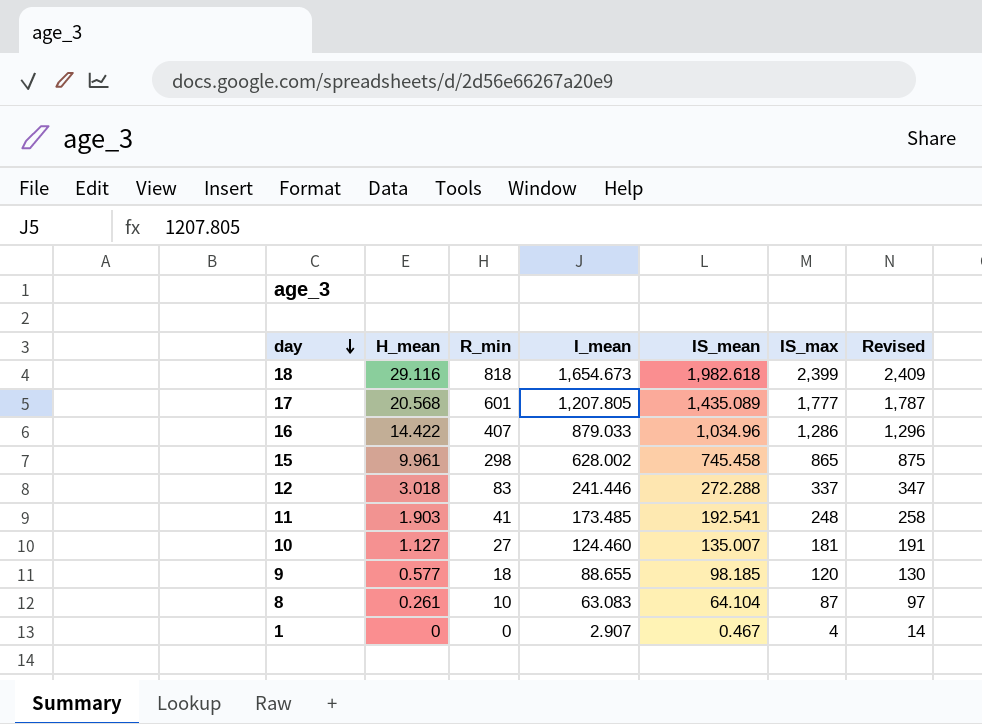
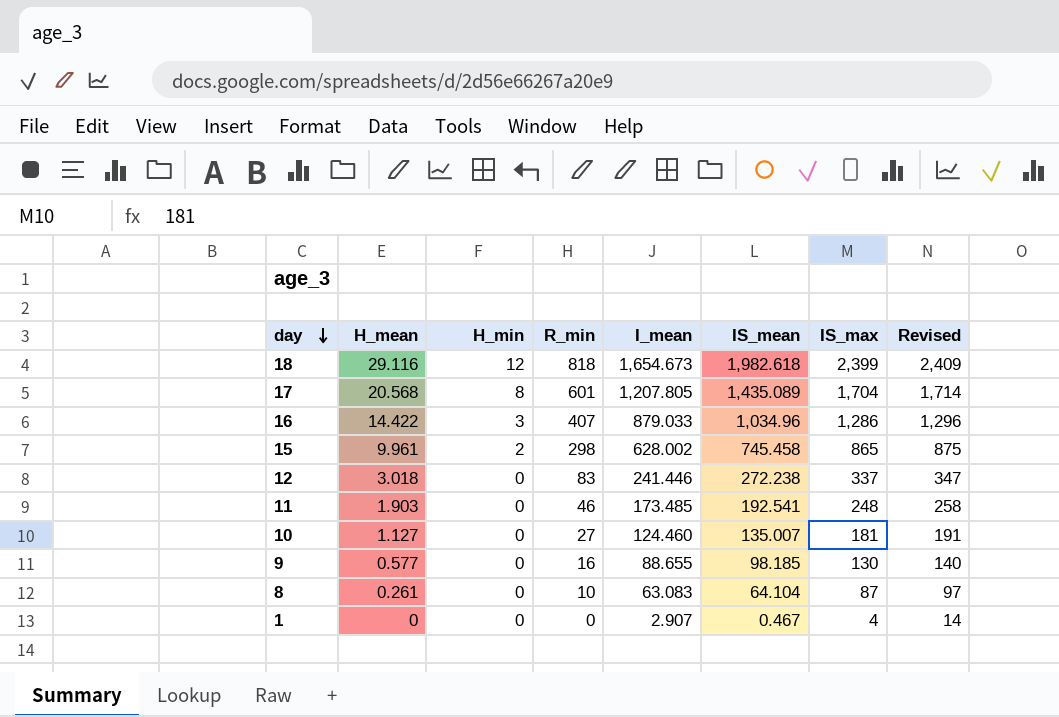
column H_min | position: none -> 3
17 | IS_max: 1,777 -> 1,704
17 | Revised: 1,787 -> 1,714
12 | IS_mean: 272.288 -> 272.238
11 | R_min: 41 -> 46
9 | R_min: 18 -> 16
9 | IS_max: 120 -> 130
9 | Revised: 130 -> 140

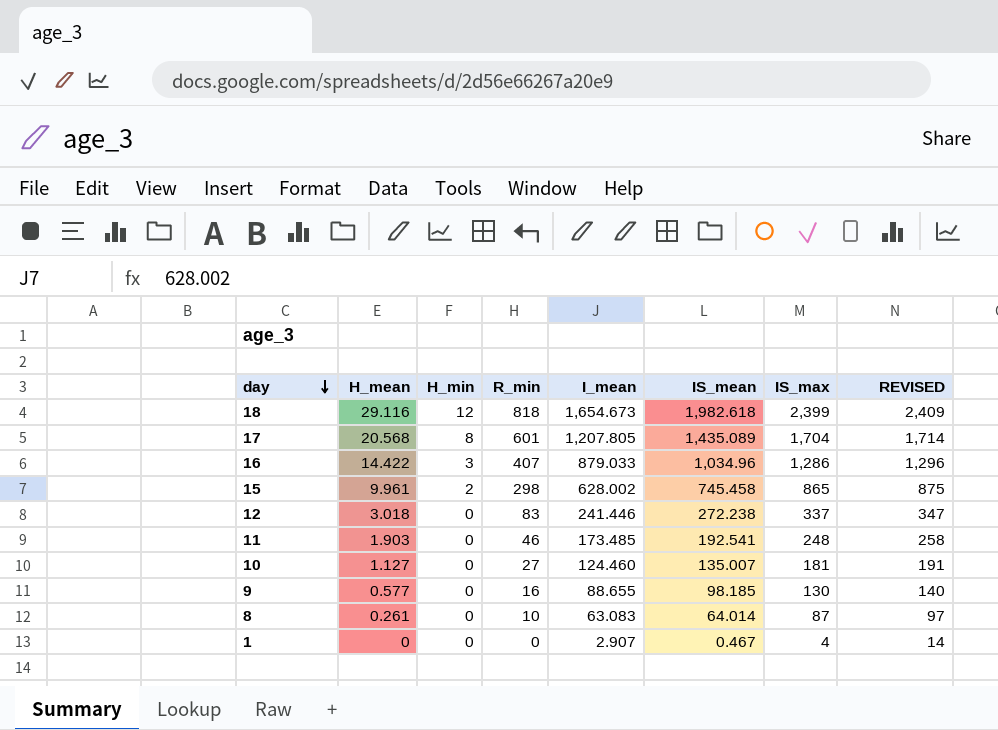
column name: Revised -> REVISED
8 | IS_mean: 64.104 -> 64.014

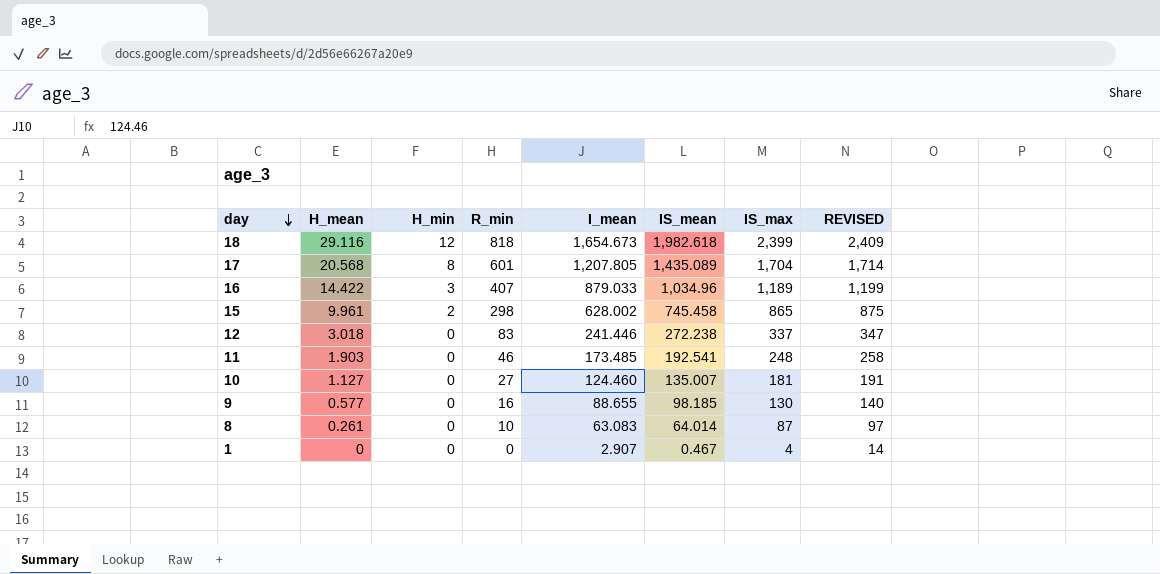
16 | IS_max: 1,286 -> 1,189
16 | REVISED: 1,296 -> 1,199

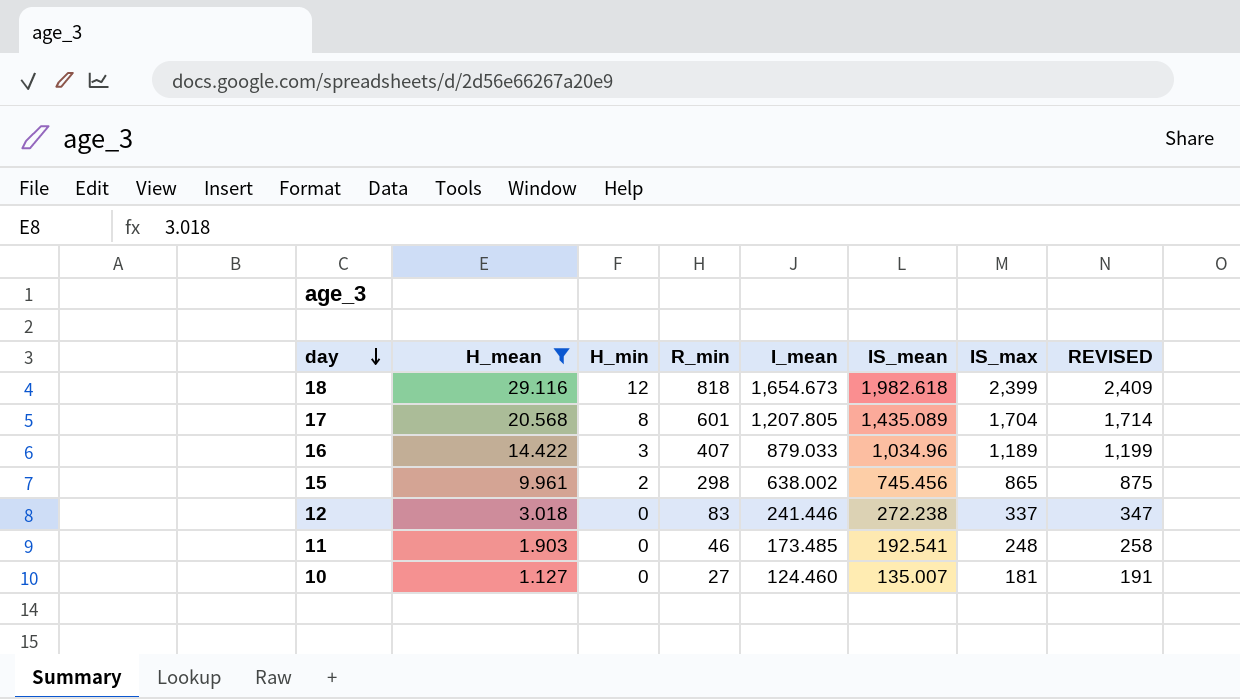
filter: none -> H_mean >= 1.127
15 | I_mean: 628.002 -> 638.002
15 | IS_mean: 745.458 -> 745.456

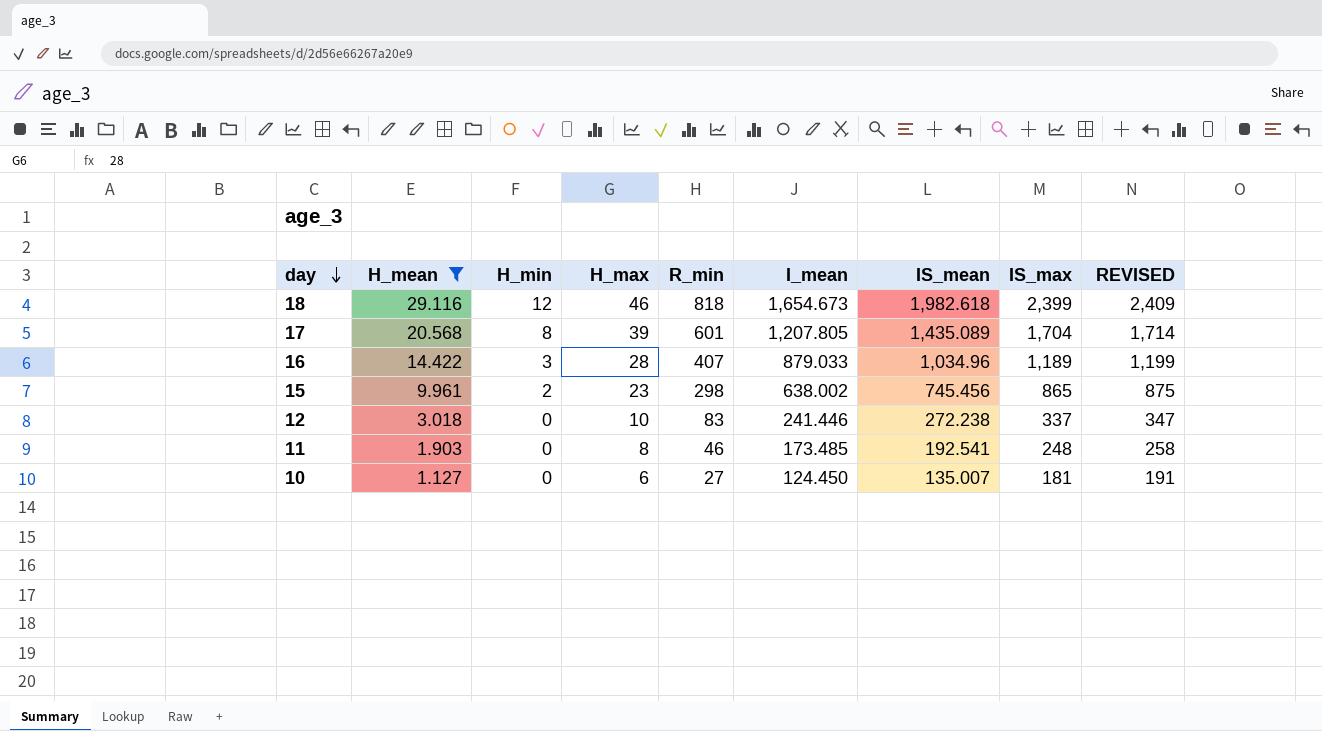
column H_max | position: none -> 4
10 | I_mean: 124.460 -> 124.450

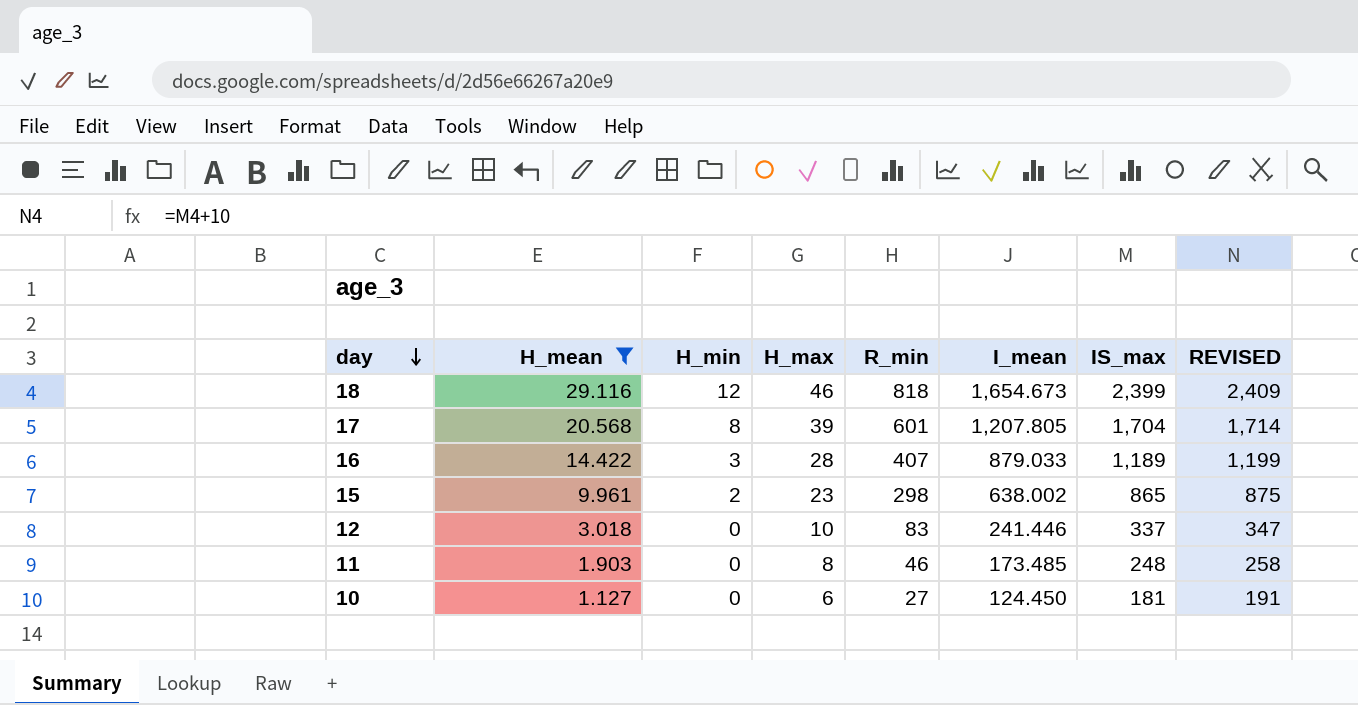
column IS_mean | position: 7 -> none

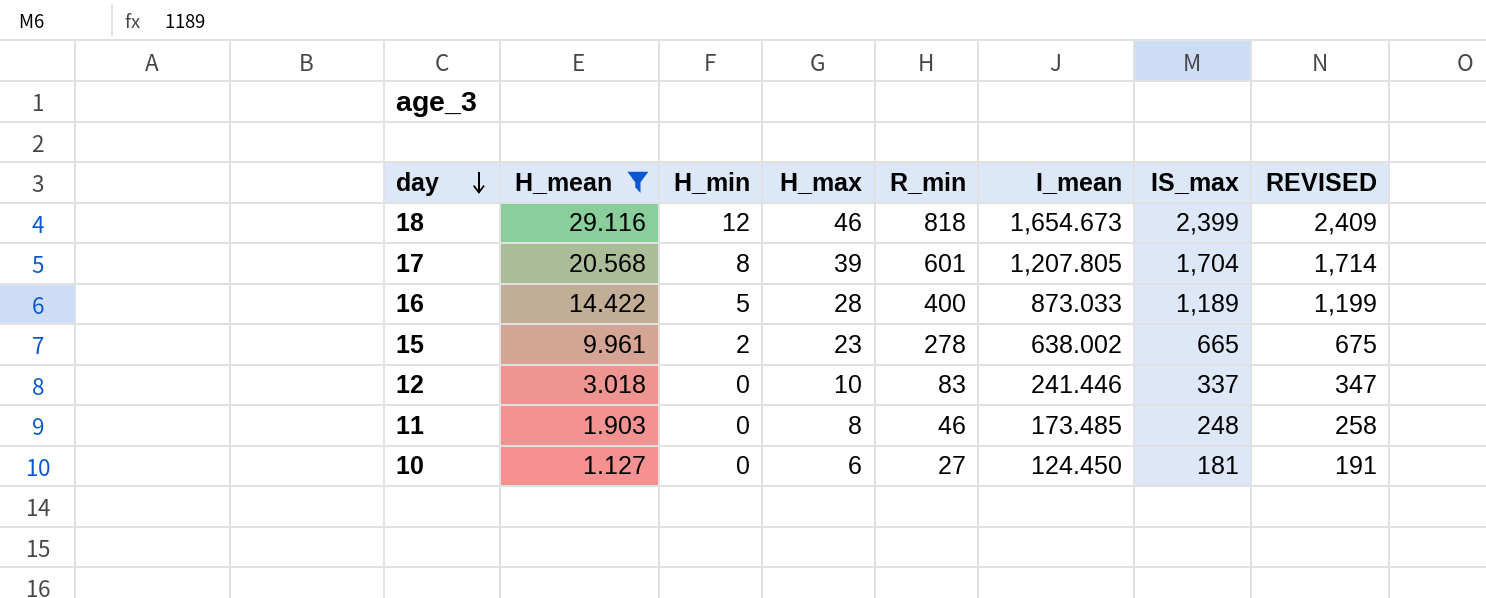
16 | H_min: 3 -> 5
16 | R_min: 407 -> 400
16 | I_mean: 879.033 -> 873.033
15 | R_min: 298 -> 278
15 | IS_max: 865 -> 665
15 | REVISED: 875 -> 675

